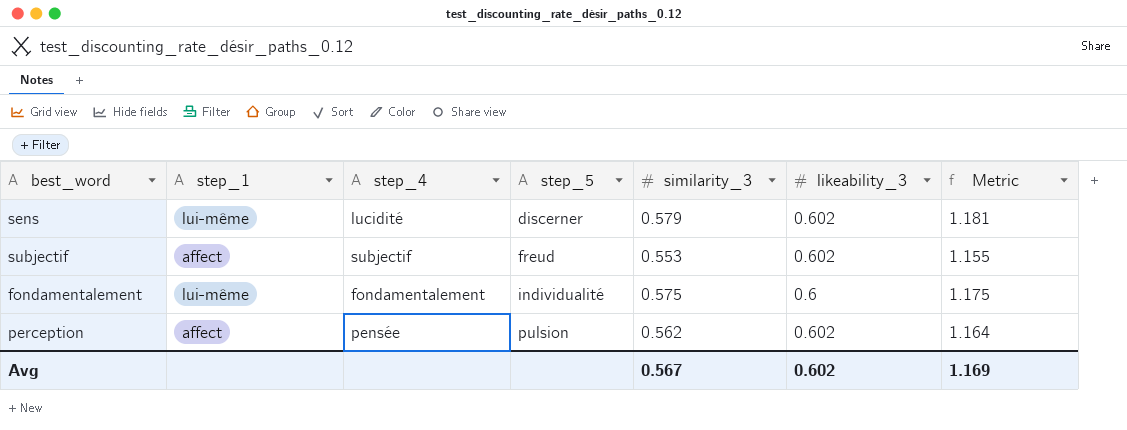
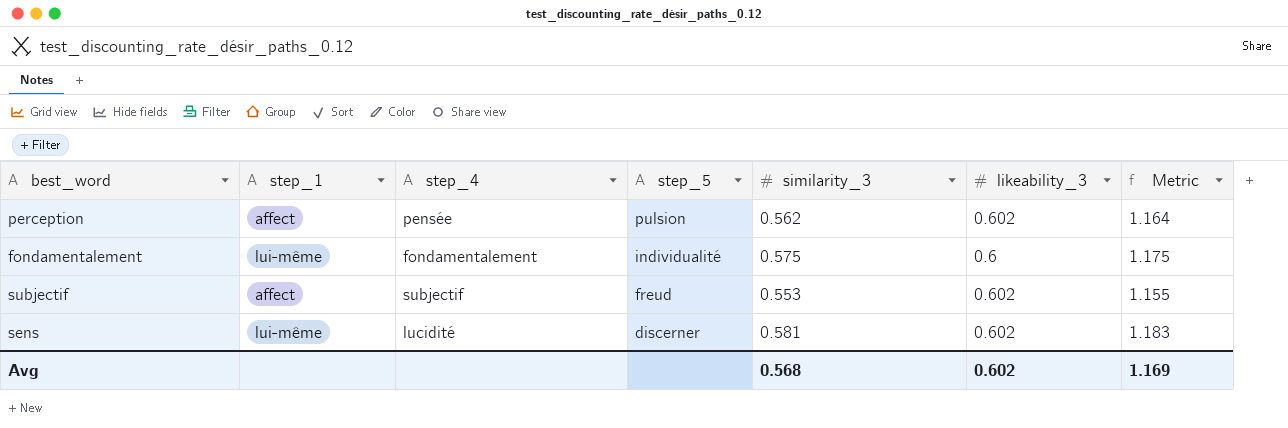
row order: step_5 ascending -> step_5 descending
sens | similarity_3: 0.579 -> 0.581
sens | Metric: 1.181 -> 1.183
Avg | similarity_3: 0.567 -> 0.568

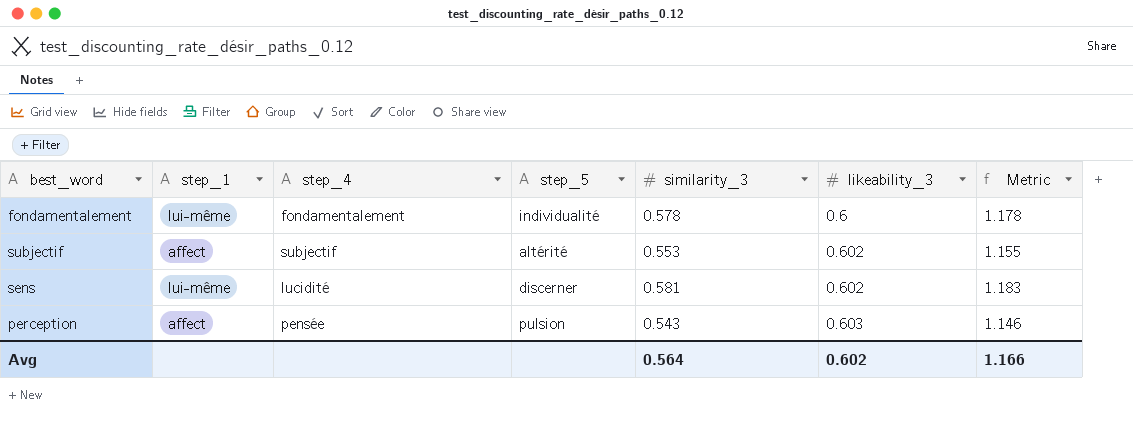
row order: step_5 descending -> likeability_3 ascending
fondamentalement | similarity_3: 0.575 -> 0.578
fondamentalement | Metric: 1.175 -> 1.178
subjectif | step_5: freud -> altérité
perception | similarity_3: 0.562 -> 0.543
perception | likeability_3: 0.602 -> 0.603
perception | Metric: 1.164 -> 1.146
Avg | similarity_3: 0.568 -> 0.564
Avg | Metric: 1.169 -> 1.166

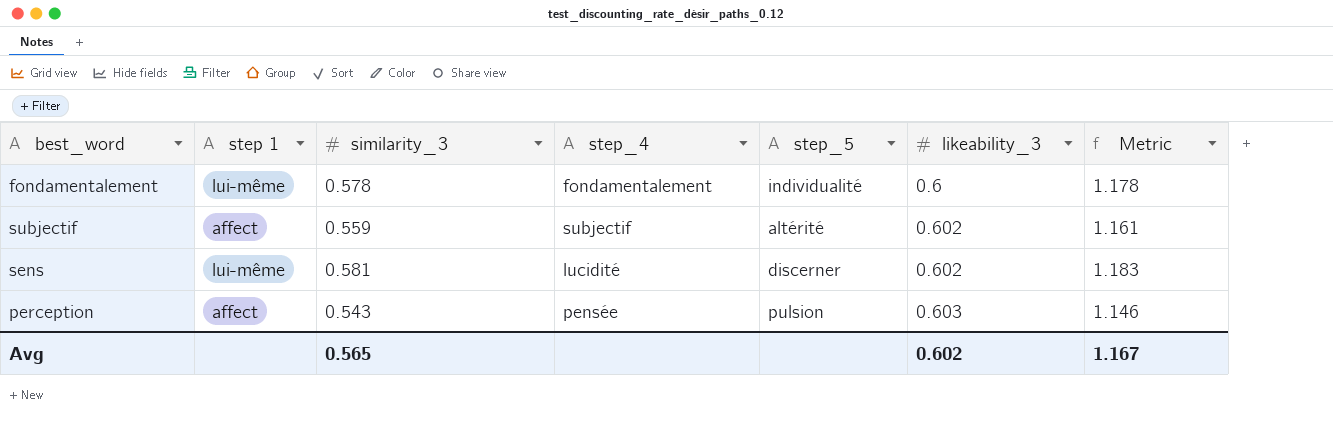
column name: step_1 -> step 1
column similarity_3 | position: 5 -> 3
subjectif | similarity_3: 0.553 -> 0.559
subjectif | Metric: 1.155 -> 1.161
Avg | similarity_3: 0.564 -> 0.565
Avg | Metric: 1.166 -> 1.167

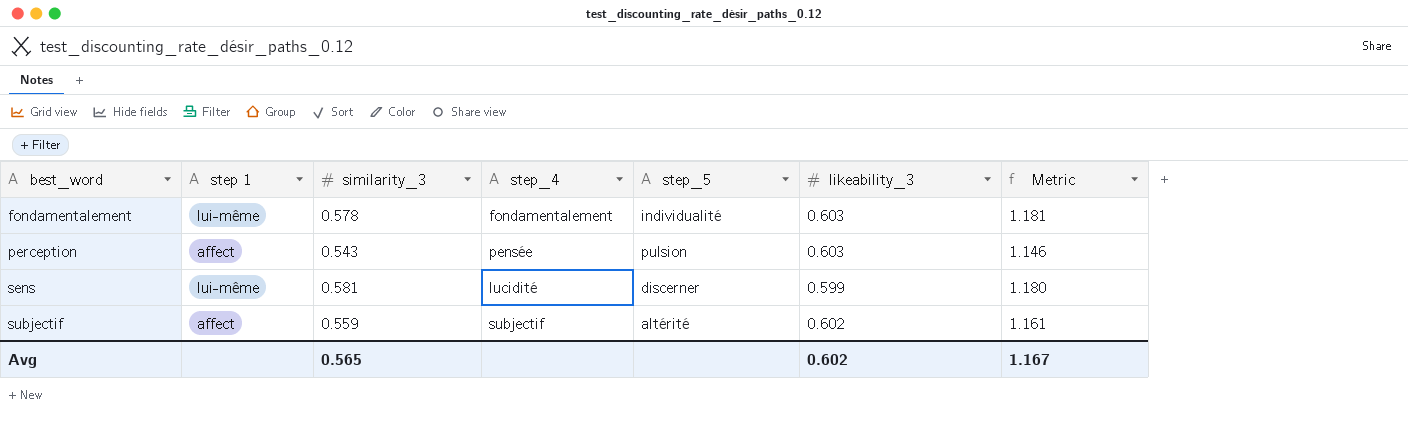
row order: likeability_3 ascending -> best_word ascending
fondamentalement | likeability_3: 0.6 -> 0.603
fondamentalement | Metric: 1.178 -> 1.181
sens | likeability_3: 0.602 -> 0.599
sens | Metric: 1.183 -> 1.180

